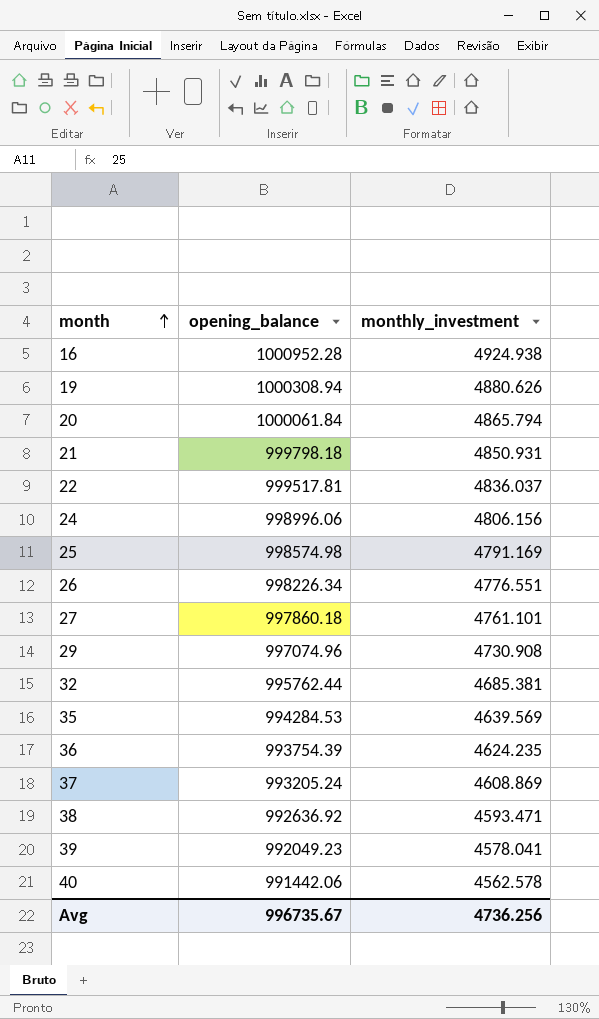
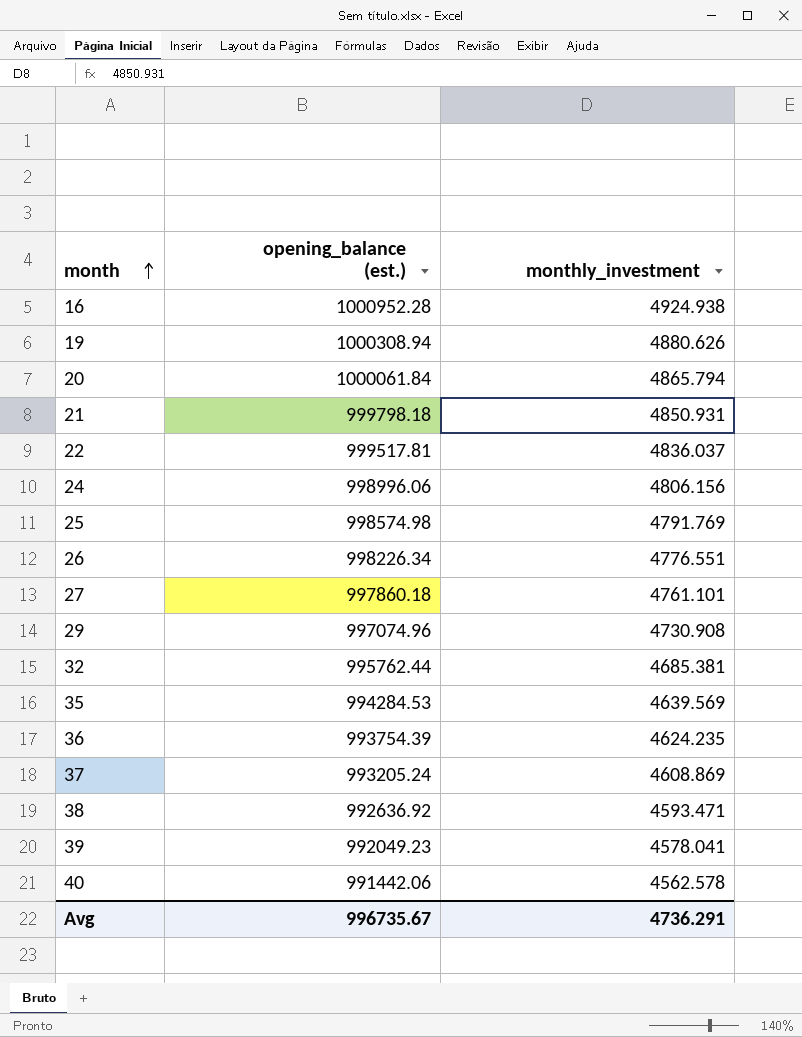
column name: opening_balance -> opening_balance (est.)
25 | monthly_investment: 4791.169 -> 4791.769
Avg | monthly_investment: 4736.256 -> 4736.291

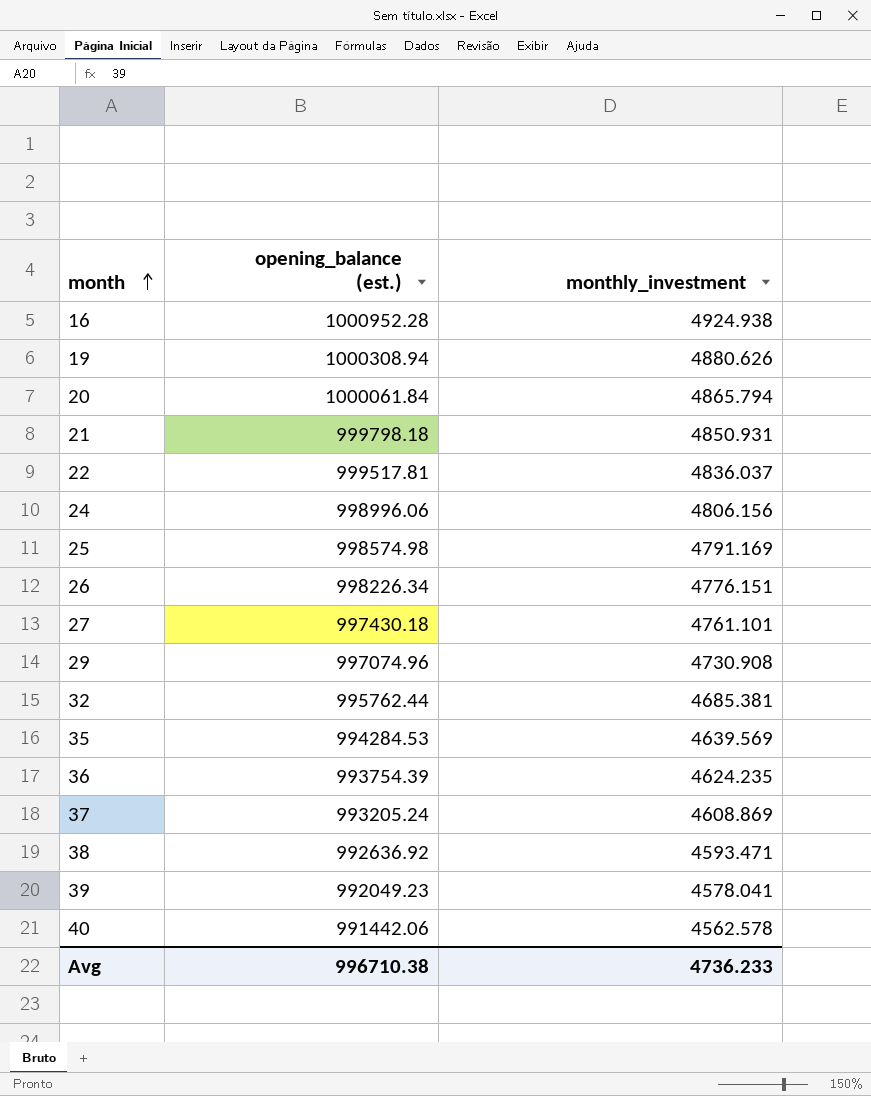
25 | monthly_investment: 4791.769 -> 4791.169
26 | monthly_investment: 4776.551 -> 4776.151
27 | opening_balance (est.): 997860.18 -> 997430.18
Avg | opening_balance (est.): 996735.67 -> 996710.38
Avg | monthly_investment: 4736.291 -> 4736.233

